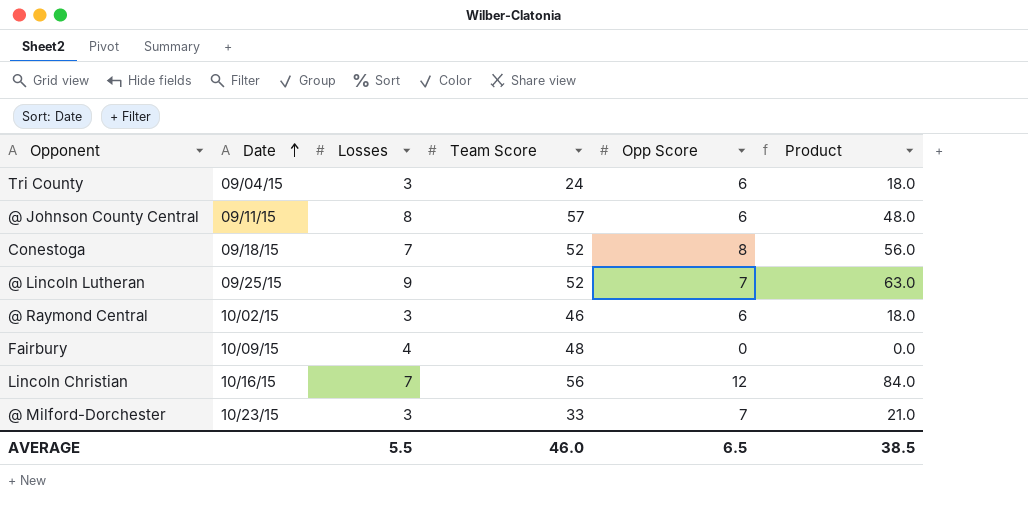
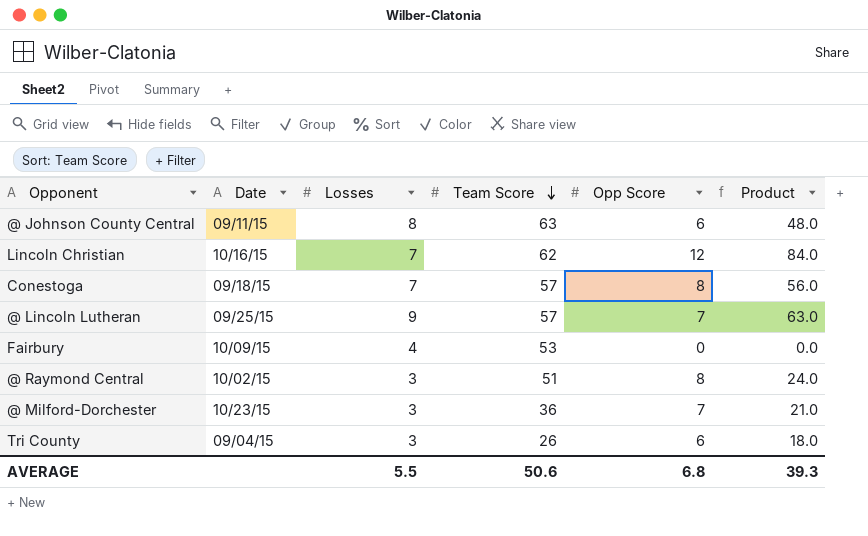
row order: Date ascending -> Team Score descending
@ Johnson County Central | Team Score: 57 -> 63
Lincoln Christian | Team Score: 56 -> 62
Conestoga | Team Score: 52 -> 57
@ Lincoln Lutheran | Team Score: 52 -> 57
Fairbury | Team Score: 48 -> 53
@ Raymond Central | Team Score: 46 -> 51
@ Raymond Central | Opp Score: 6 -> 8
@ Raymond Central | Product: 18.0 -> 24.0
@ Milford-Dorchester | Team Score: 33 -> 36
Tri County | Team Score: 24 -> 26
AVERAGE | Team Score: 46.0 -> 50.6
AVERAGE | Opp Score: 6.5 -> 6.8
AVERAGE | Product: 38.5 -> 39.3

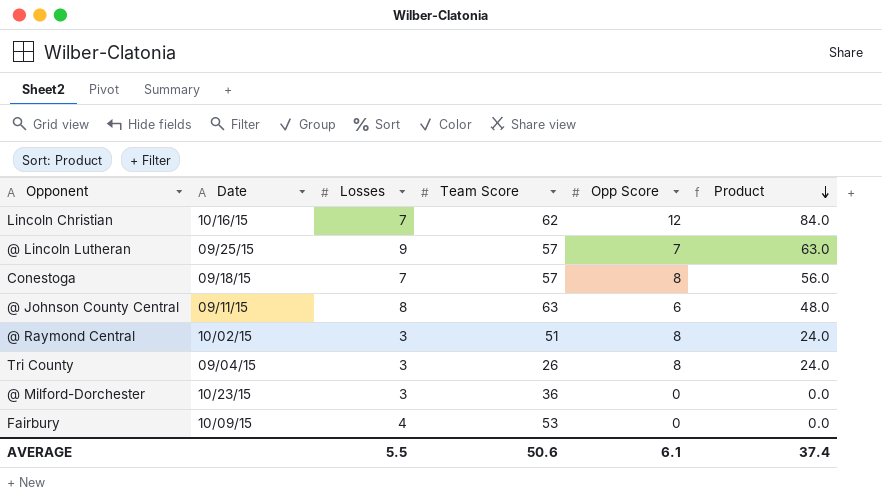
row order: Team Score descending -> Product descending
Tri County | Opp Score: 6 -> 8
Tri County | Product: 18.0 -> 24.0
@ Milford-Dorchester | Opp Score: 7 -> 0
@ Milford-Dorchester | Product: 21.0 -> 0.0
AVERAGE | Opp Score: 6.8 -> 6.1
AVERAGE | Product: 39.3 -> 37.4

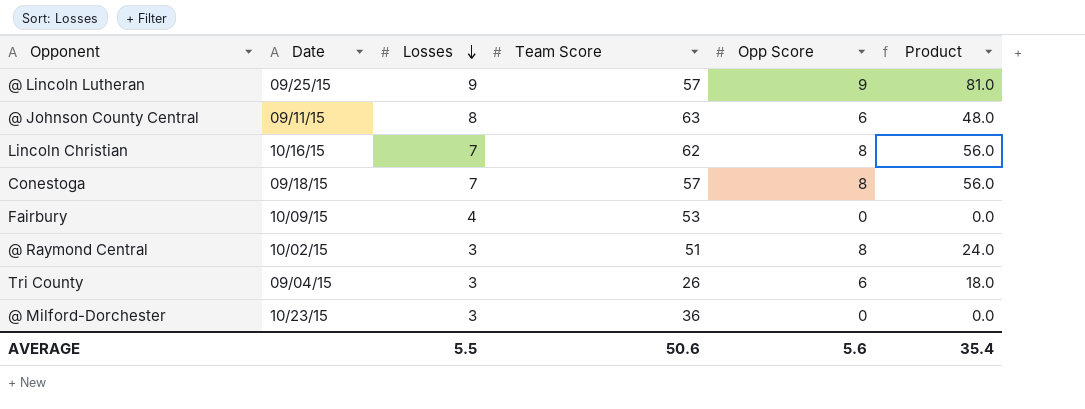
row order: Product descending -> Losses descending
@ Lincoln Lutheran | Opp Score: 7 -> 9
@ Lincoln Lutheran | Product: 63.0 -> 81.0
Lincoln Christian | Opp Score: 12 -> 8
Lincoln Christian | Product: 84.0 -> 56.0
Tri County | Opp Score: 8 -> 6
Tri County | Product: 24.0 -> 18.0
AVERAGE | Opp Score: 6.1 -> 5.6
AVERAGE | Product: 37.4 -> 35.4

